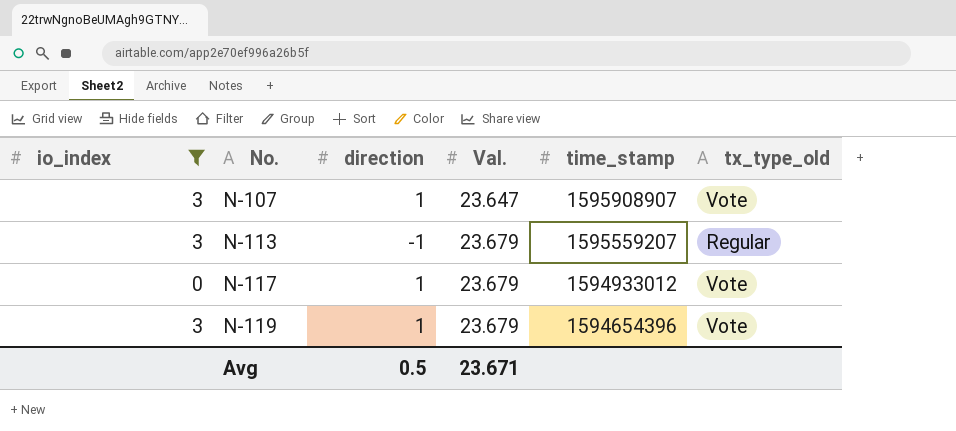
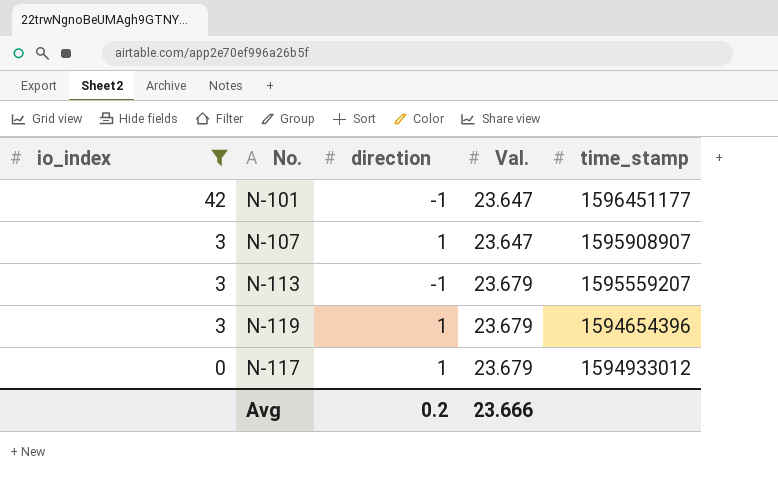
row order: No. ascending -> io_index descending
column tx_type_old | position: 6 -> none
row N-101: none -> 42 | -1 | 23.647 | 1596451177
Avg | direction: 0.5 -> 0.2
Avg | Val.: 23.671 -> 23.666

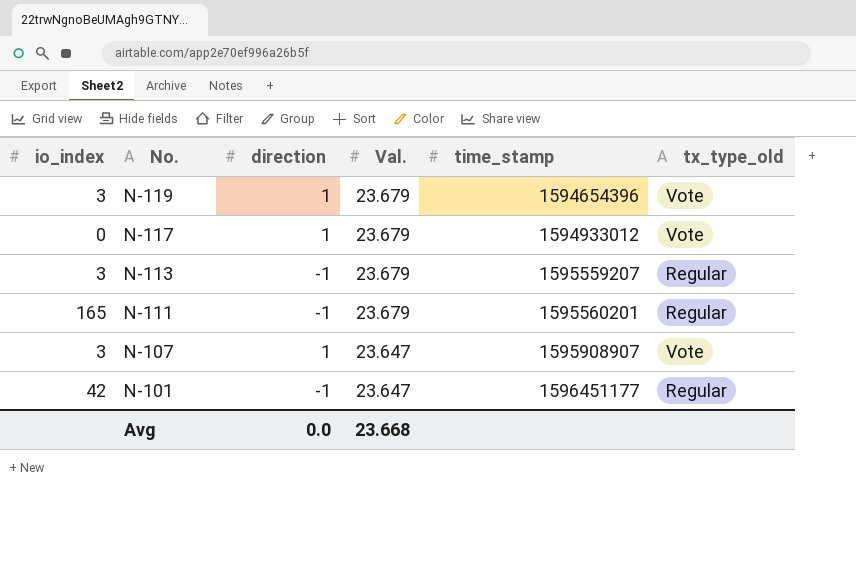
filter: io_index != 165 -> none
row order: io_index descending -> No. descending
column tx_type_old | position: none -> 6
Avg | direction: 0.2 -> 0.0
Avg | Val.: 23.666 -> 23.668

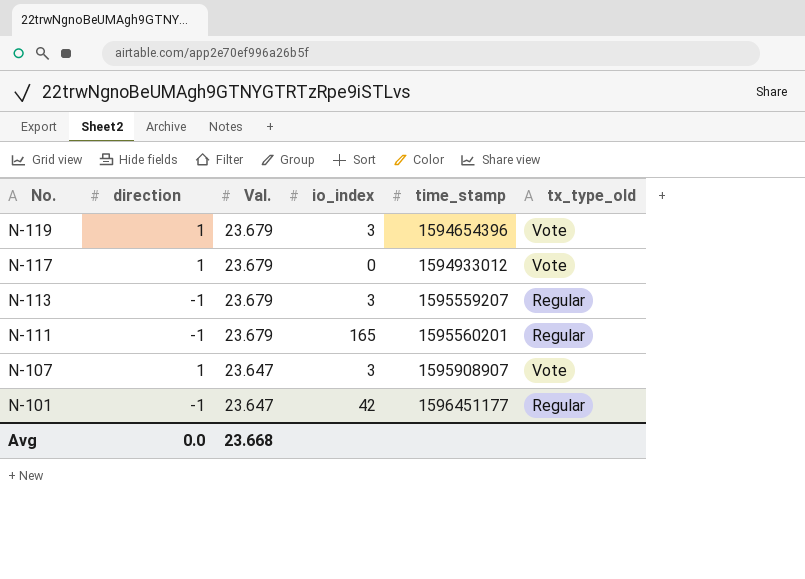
column io_index | position: 1 -> 4

